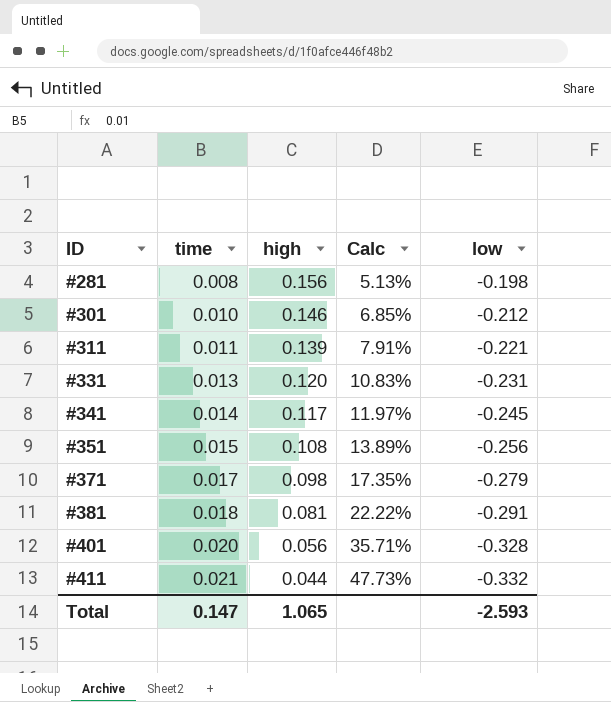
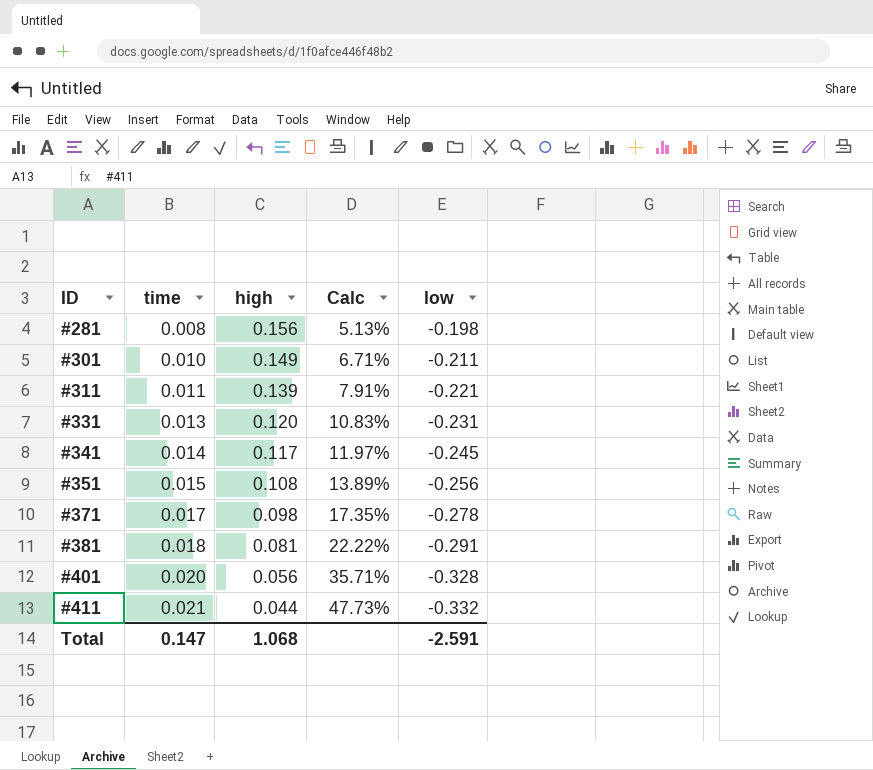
#301 | high: 0.146 -> 0.149
#301 | Calc: 6.85% -> 6.71%
#301 | low: -0.212 -> -0.211
#371 | low: -0.279 -> -0.278
Total | high: 1.065 -> 1.068
Total | low: -2.593 -> -2.591

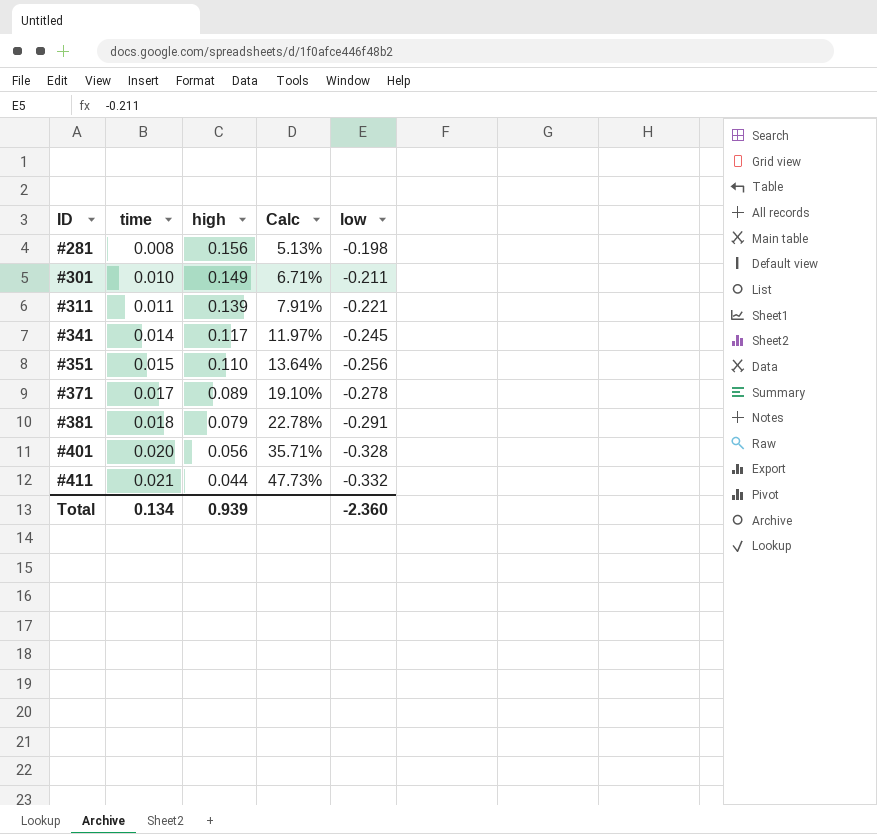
row #331: 0.013 | 0.120 | 10.83% | -0.231 -> none
#351 | high: 0.108 -> 0.110
#351 | Calc: 13.89% -> 13.64%
#371 | high: 0.098 -> 0.089
#371 | Calc: 17.35% -> 19.10%
#381 | high: 0.081 -> 0.079
#381 | Calc: 22.22% -> 22.78%
Total | time: 0.147 -> 0.134
Total | high: 1.068 -> 0.939
Total | low: -2.591 -> -2.360

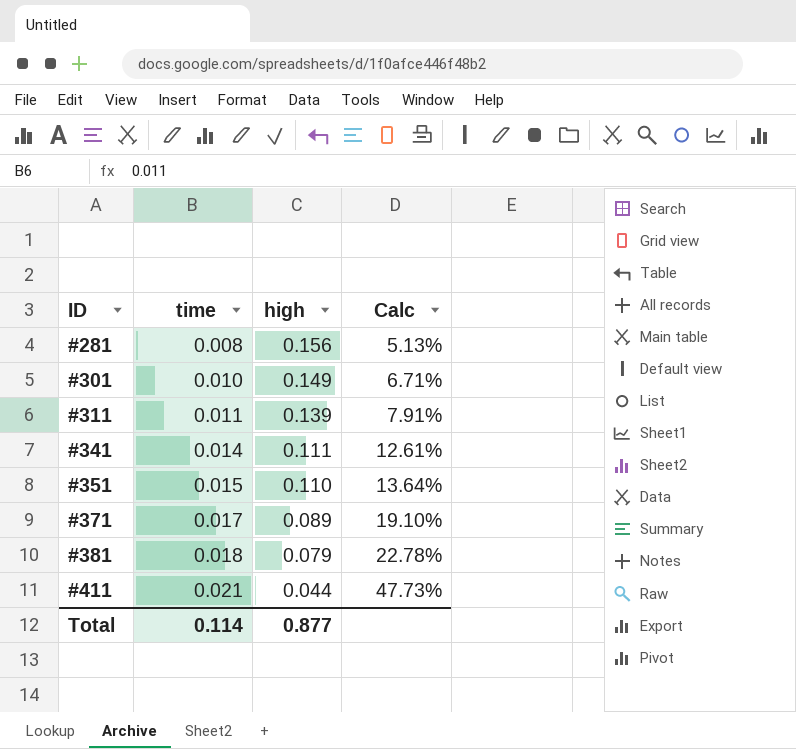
column low | position: 5 -> none
row #401: 0.020 | 0.056 | 35.71% | -0.328 -> none
#341 | high: 0.117 -> 0.111
#341 | Calc: 11.97% -> 12.61%
Total | time: 0.134 -> 0.114
Total | high: 0.939 -> 0.877

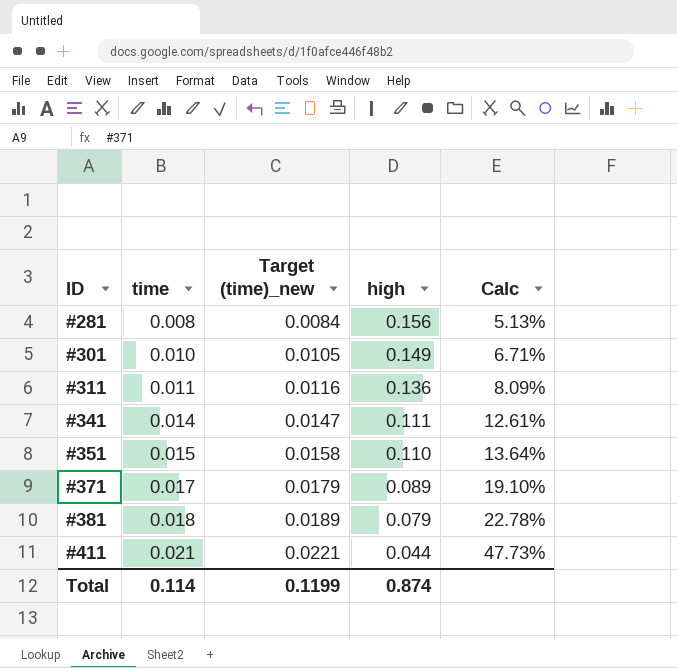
column Target (time)_new | formula: none -> [time] * 1.05
#311 | high: 0.139 -> 0.136
#311 | Calc: 7.91% -> 8.09%
Total | high: 0.877 -> 0.874

